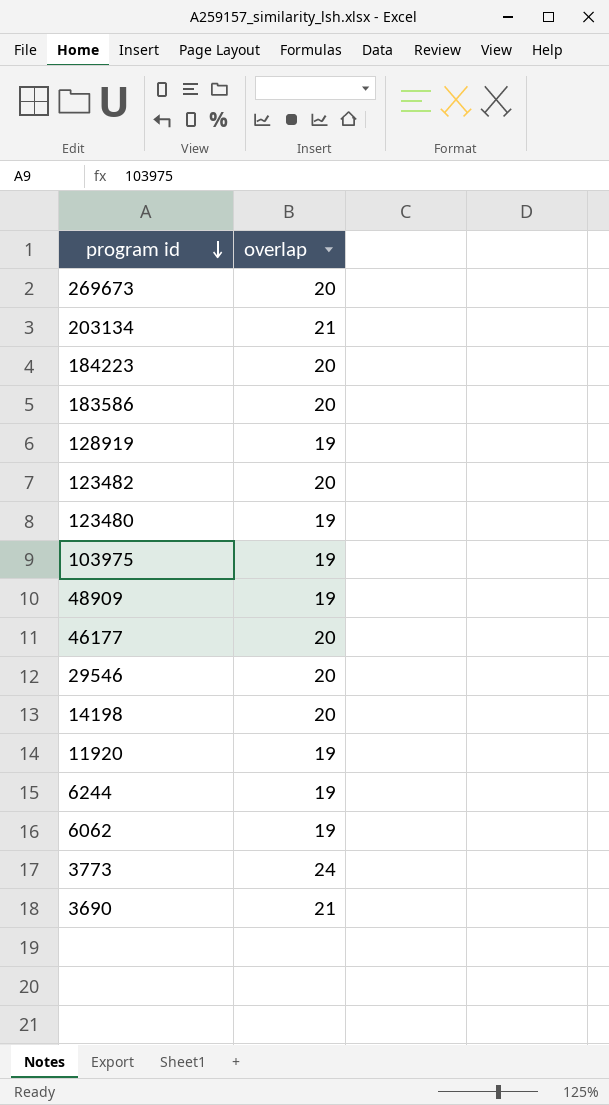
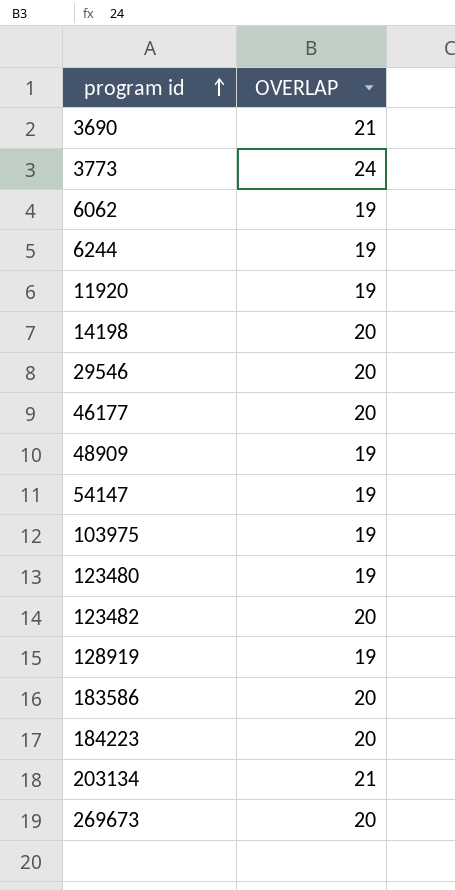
row order: program id descending -> program id ascending
column name: overlap -> OVERLAP
row 54147: none -> 19

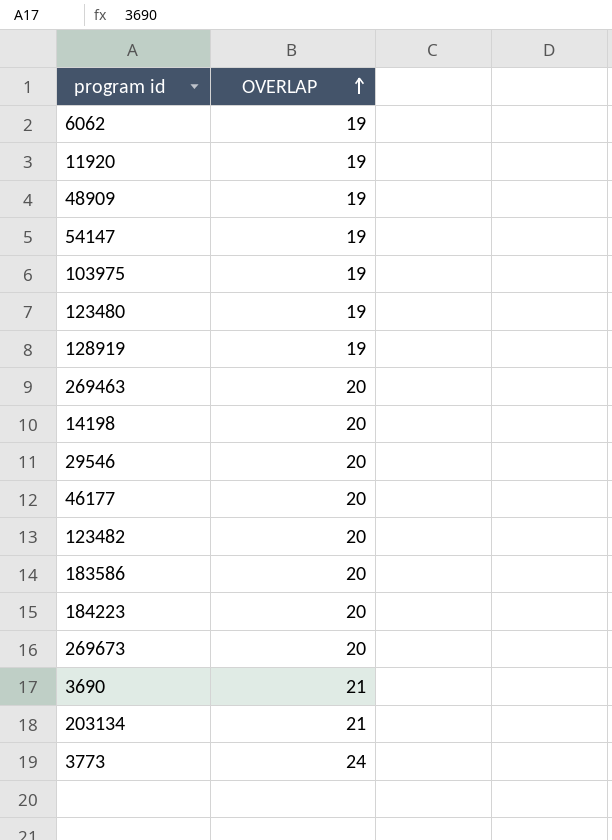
row order: program id ascending -> OVERLAP ascending
row 6244: 19 -> none
row 269463: none -> 20

